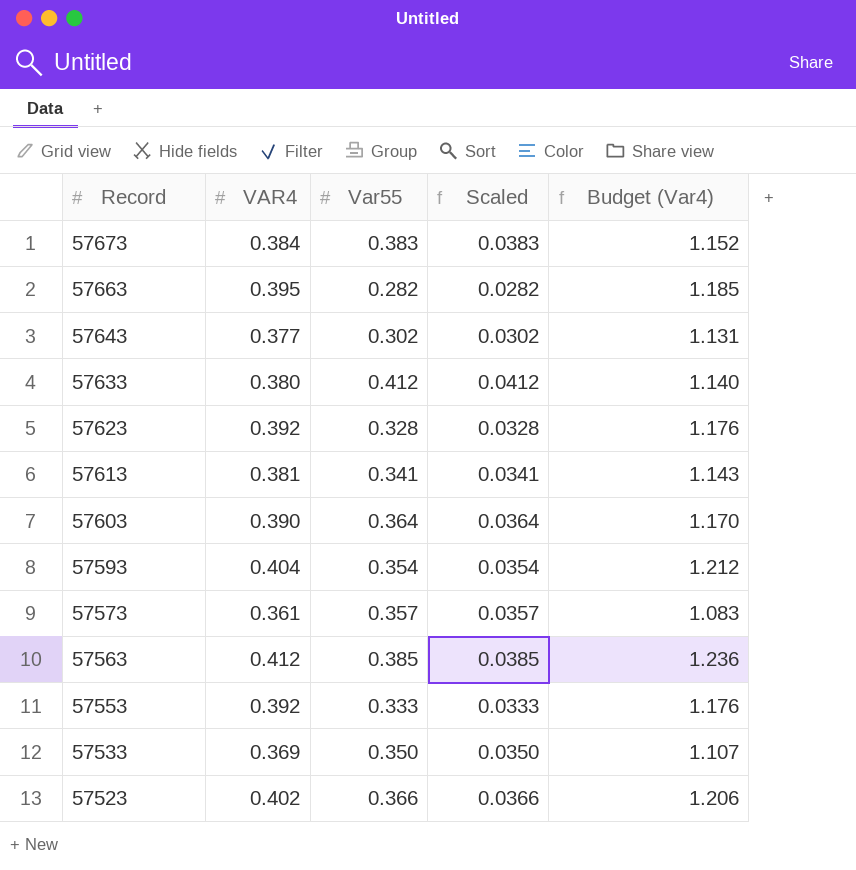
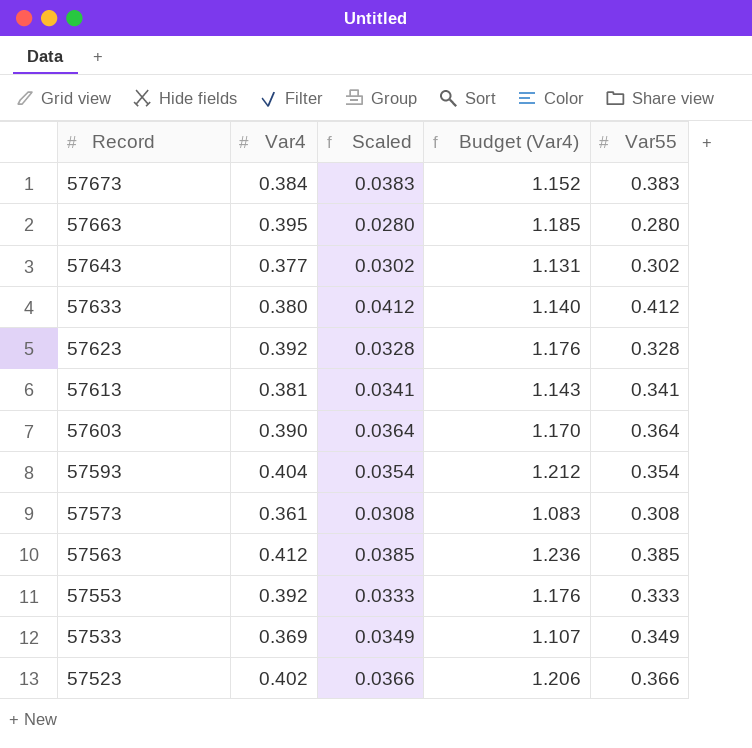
column name: VAR4 -> Var4
column Var55 | position: 3 -> 5
57663 | Scaled: 0.0282 -> 0.0280
57663 | Var55: 0.282 -> 0.280
57573 | Scaled: 0.0357 -> 0.0308
57573 | Var55: 0.357 -> 0.308
57533 | Scaled: 0.0350 -> 0.0349
57533 | Var55: 0.350 -> 0.349

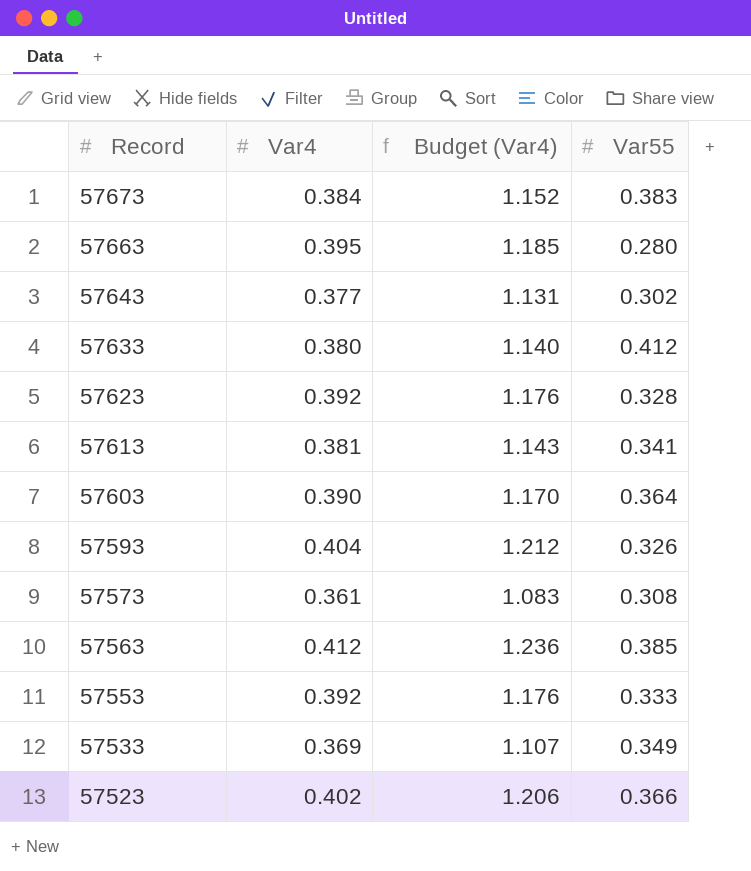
column Scaled | formula: [Var55] * 0.1 -> none
57593 | Var55: 0.354 -> 0.326

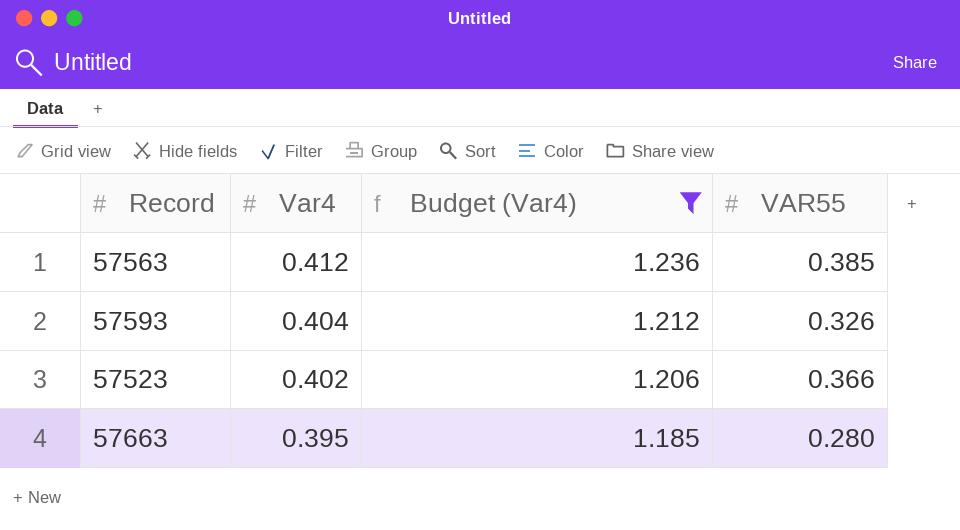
filter: none -> Budget (Var4) >= 1.185
row order: Record descending -> Var4 descending
column name: Var55 -> VAR55

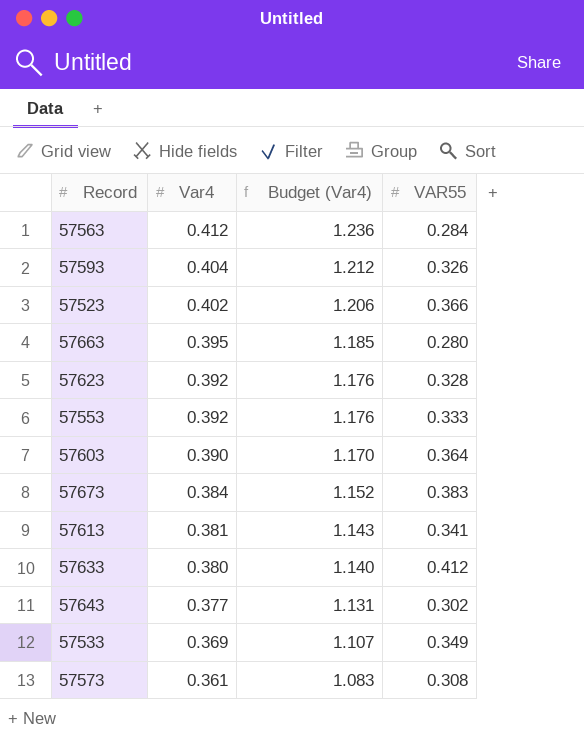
filter: Budget (Var4) >= 1.185 -> none
57563 | VAR55: 0.385 -> 0.284

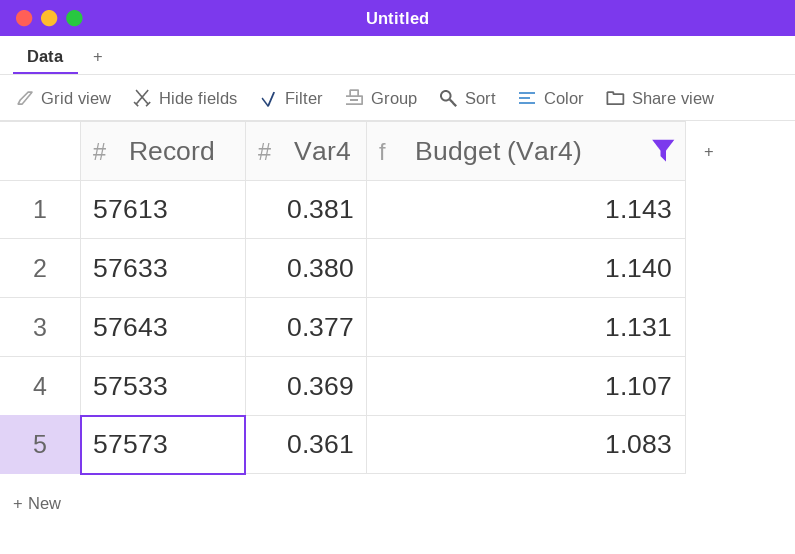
filter: none -> Budget (Var4) <= 1.143
column VAR55 | position: 4 -> none

